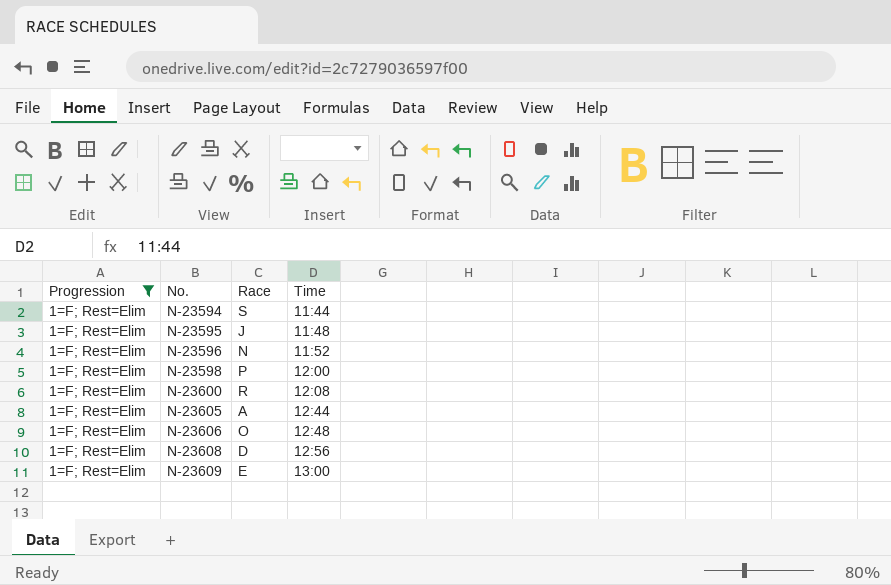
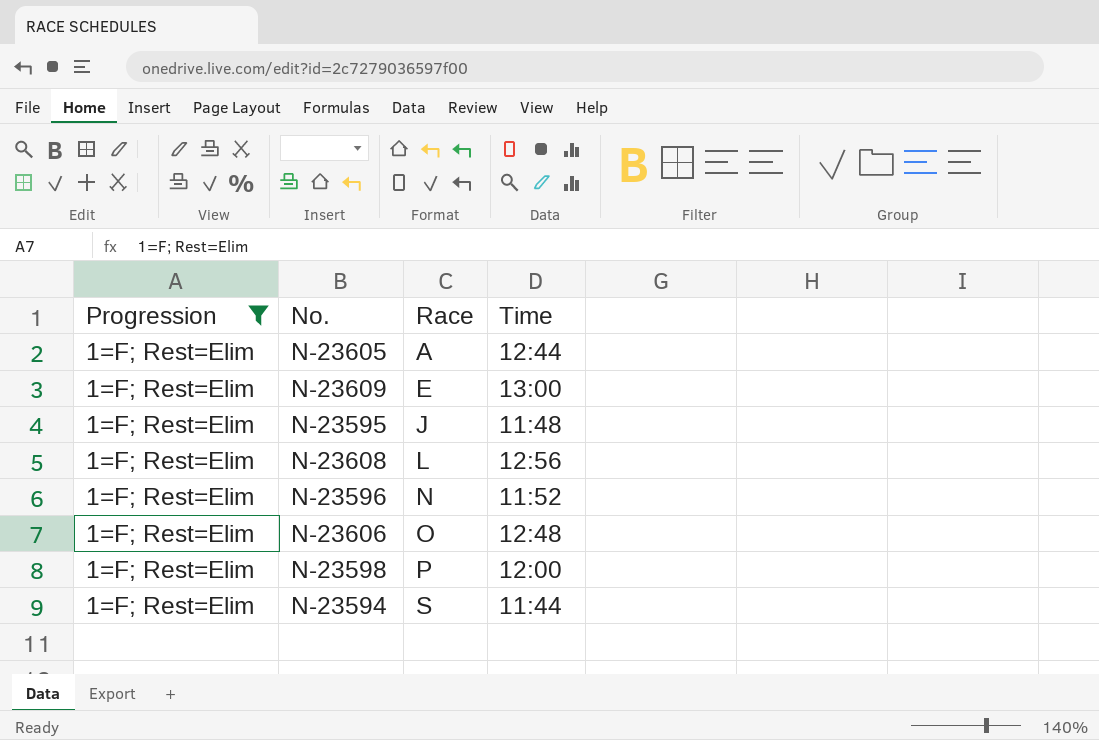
row order: No. ascending -> Race ascending
row N-23600: 1=F; Rest=Elim | R | 12:08 -> none
N-23608 | Race: D -> L

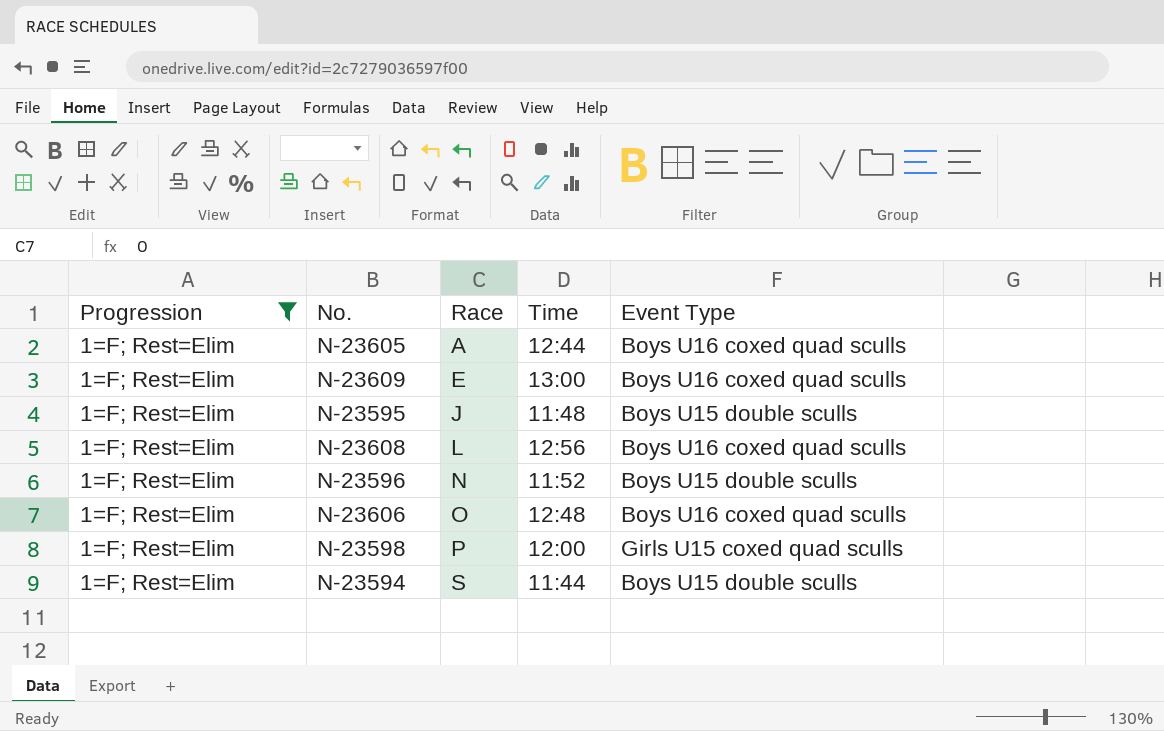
column Event Type | position: none -> 5

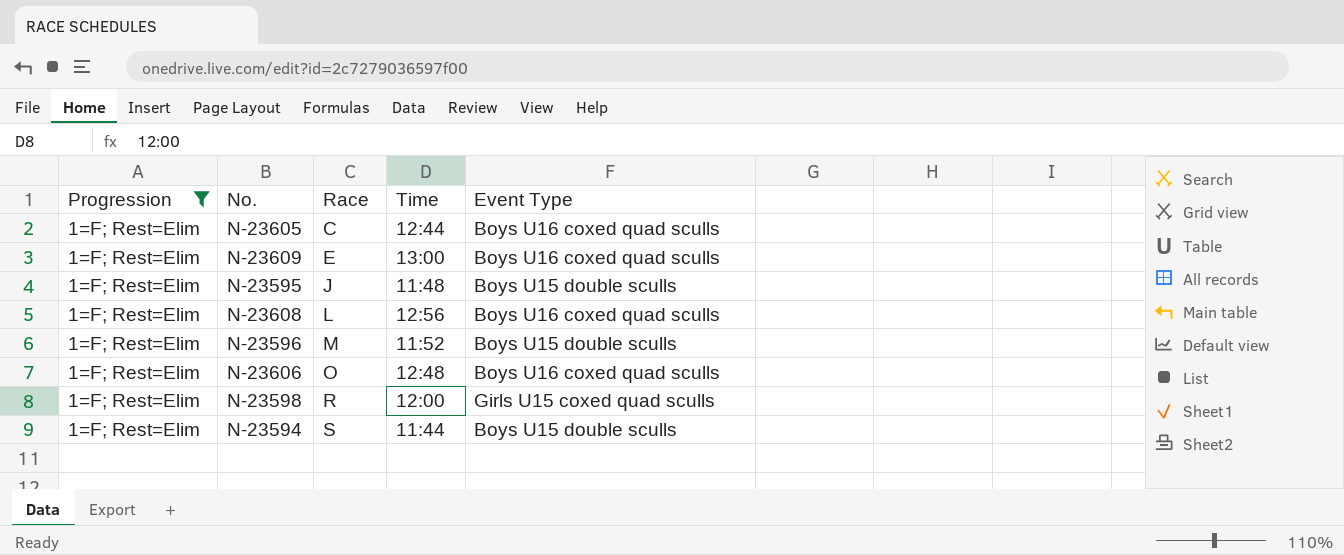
N-23605 | Race: A -> C
N-23596 | Race: N -> M
N-23598 | Race: P -> R

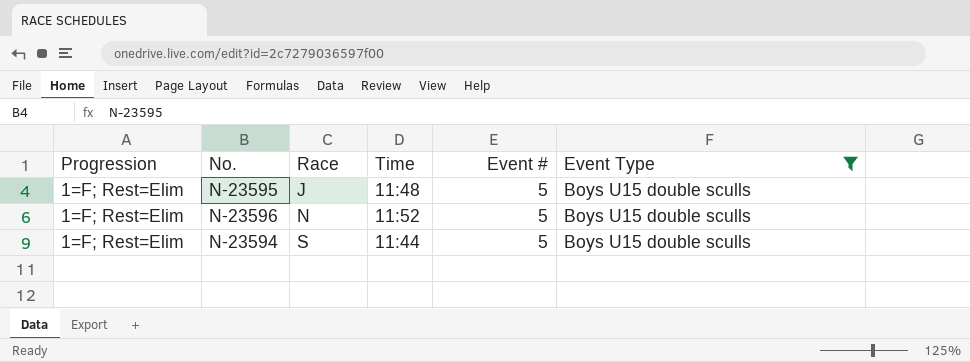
filter: Progression = 1=F; Rest=Elim -> Event Type = Boys U15 double sculls
column Event # | position: none -> 5
N-23596 | Race: M -> N

